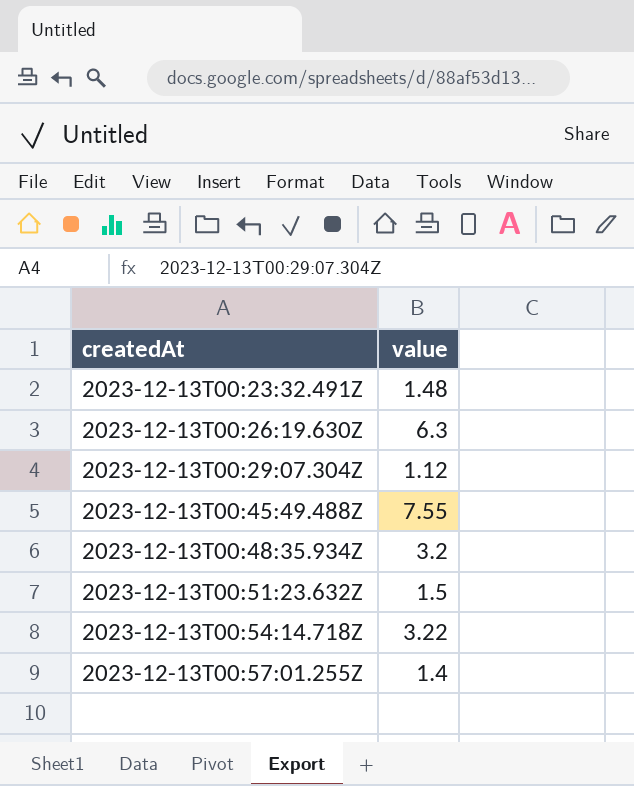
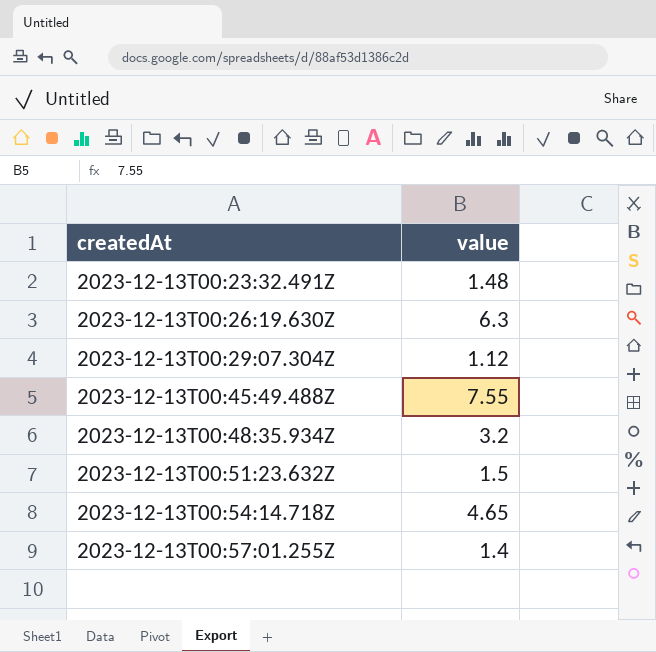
2023-12-13T00:54:14.718Z | value: 3.22 -> 4.65

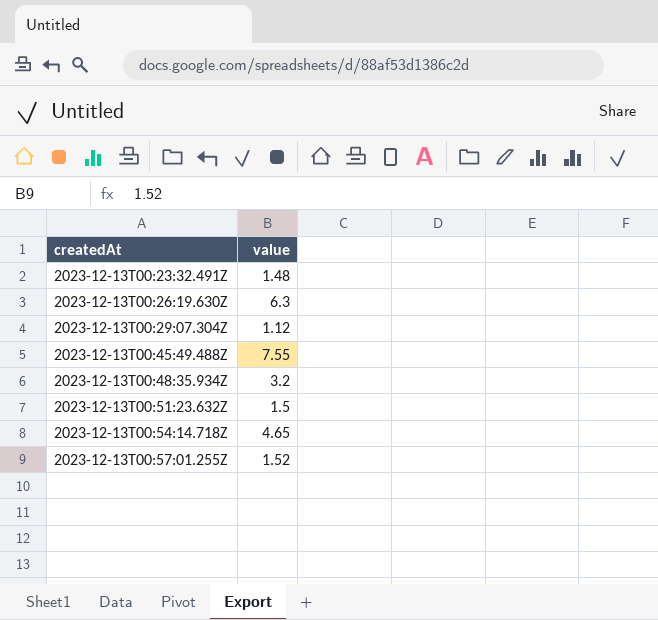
2023-12-13T00:57:01.255Z | value: 1.4 -> 1.52

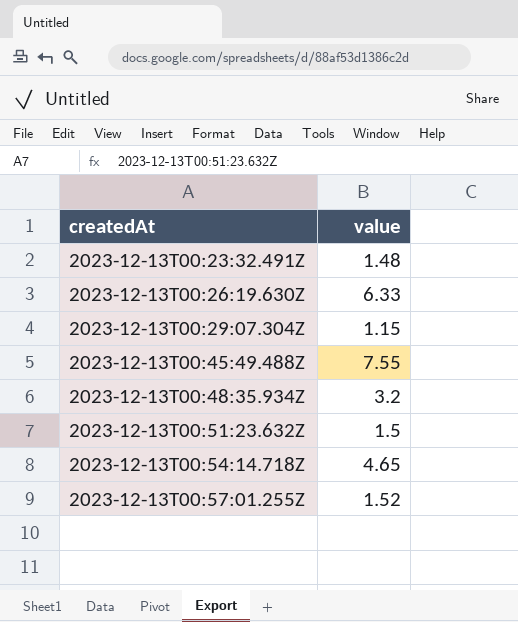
2023-12-13T00:26:19.630Z | value: 6.3 -> 6.33
2023-12-13T00:29:07.304Z | value: 1.12 -> 1.15

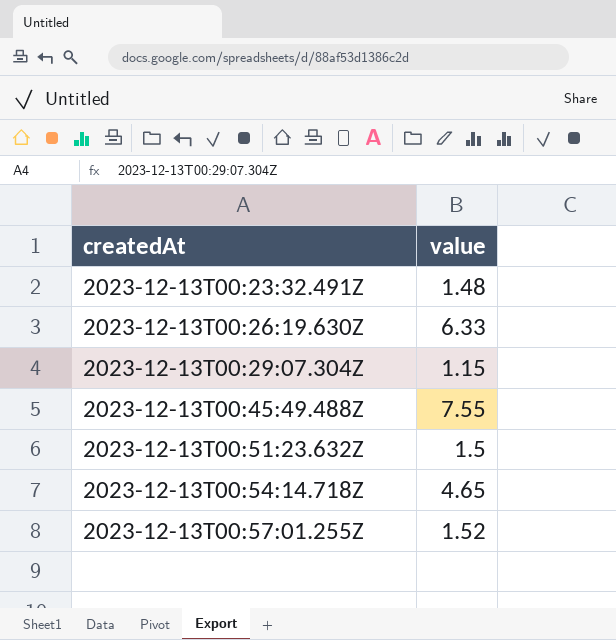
row 2023-12-13T00:48:35.934Z: 3.2 -> none

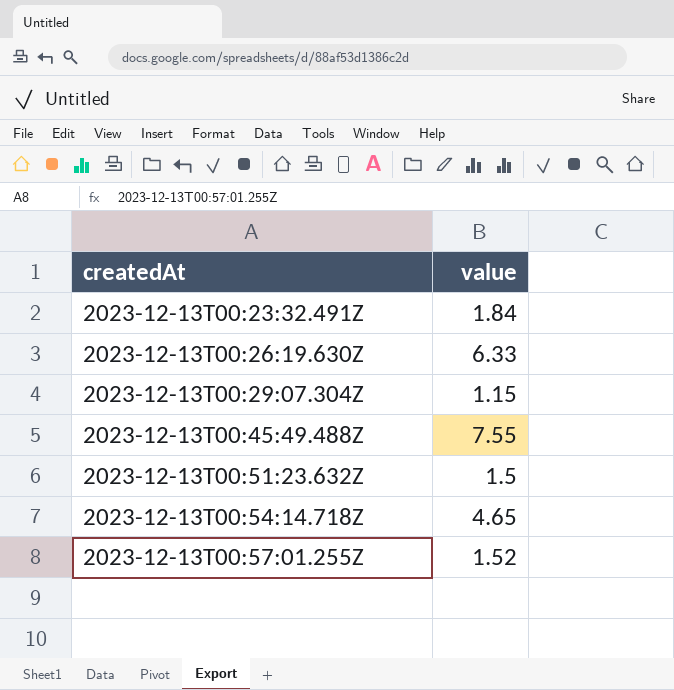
2023-12-13T00:23:32.491Z | value: 1.48 -> 1.84

